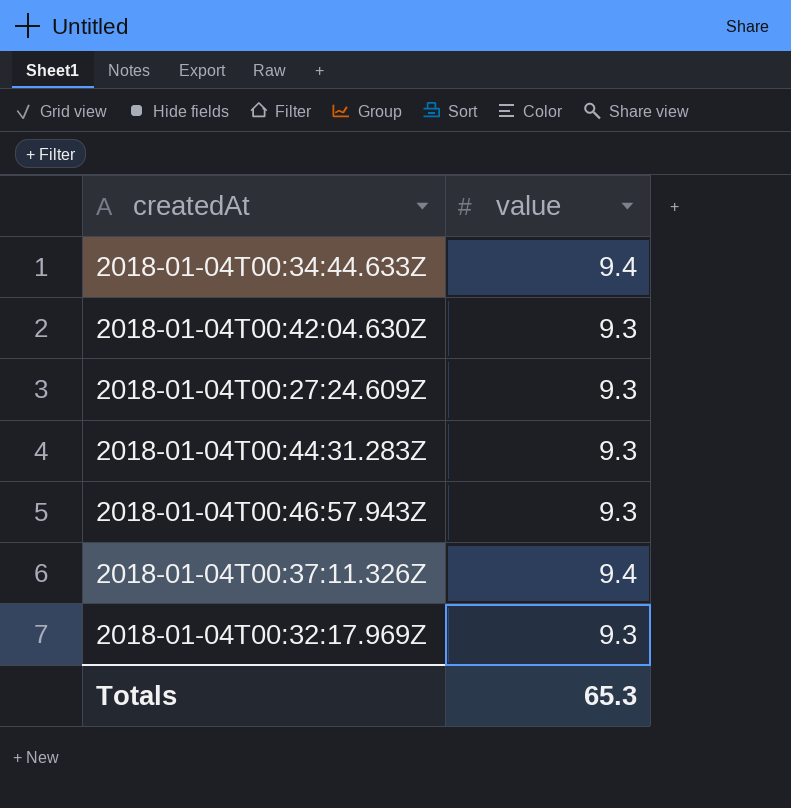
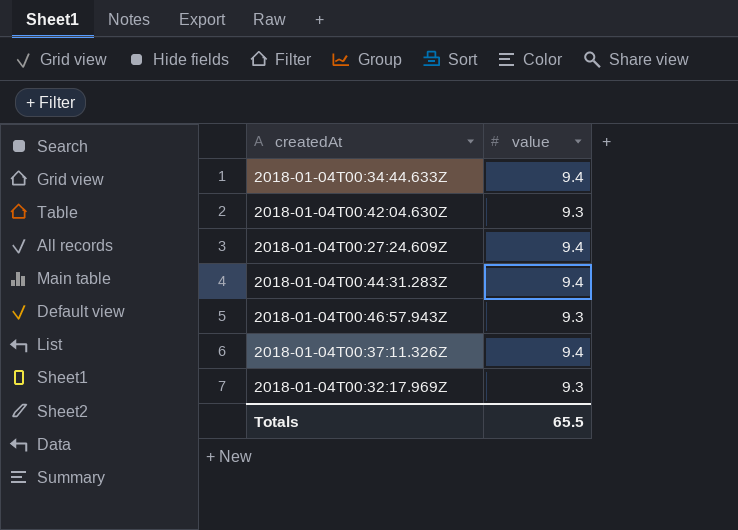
2018-01-04T00:27:24.609Z | value: 9.3 -> 9.4
2018-01-04T00:44:31.283Z | value: 9.3 -> 9.4
Totals | value: 65.3 -> 65.5

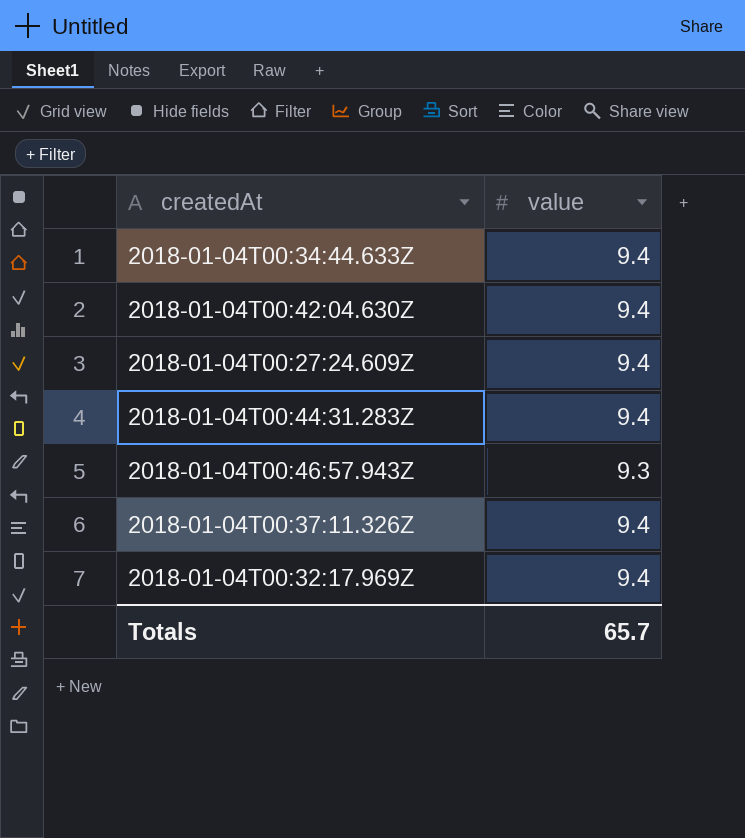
2018-01-04T00:42:04.630Z | value: 9.3 -> 9.4
2018-01-04T00:32:17.969Z | value: 9.3 -> 9.4
Totals | value: 65.5 -> 65.7

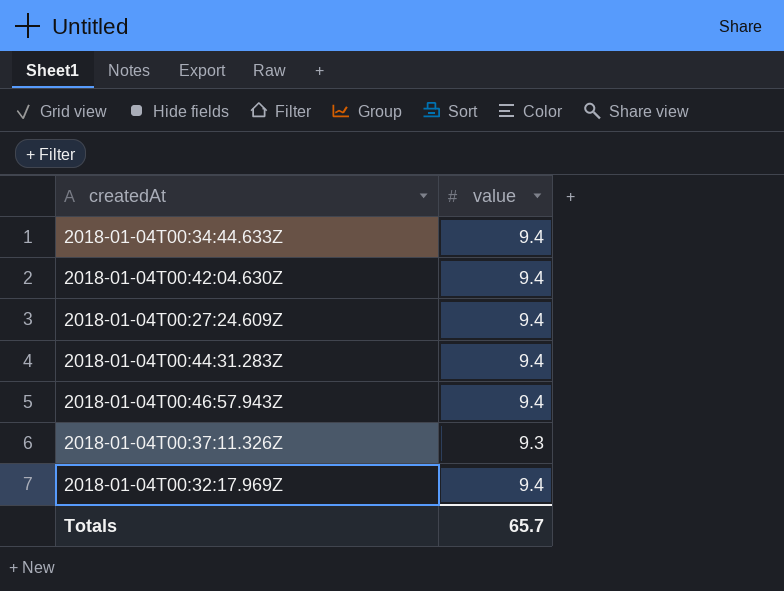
2018-01-04T00:46:57.943Z | value: 9.3 -> 9.4
2018-01-04T00:37:11.326Z | value: 9.4 -> 9.3

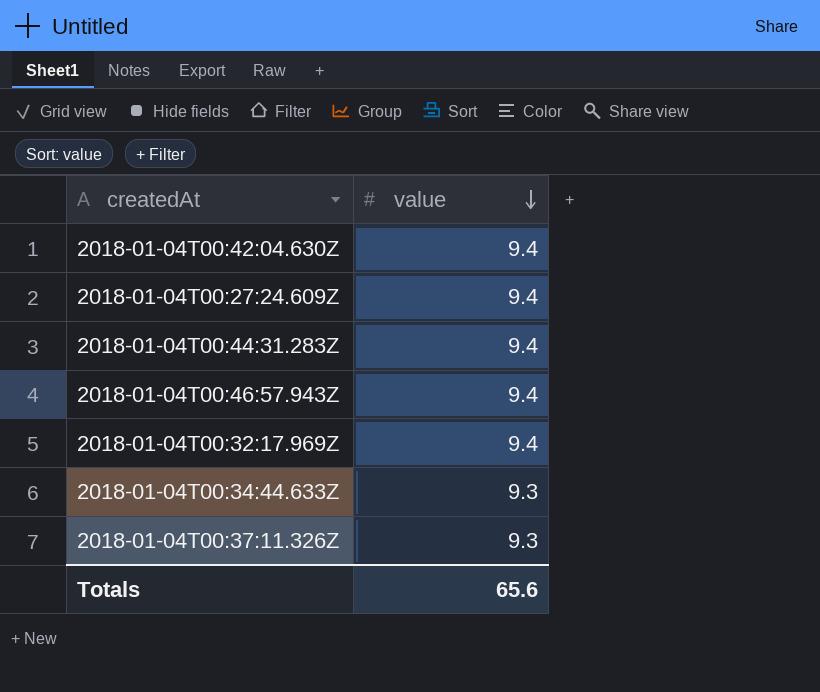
row order: none -> value descending
2018-01-04T00:34:44.633Z | value: 9.4 -> 9.3
Totals | value: 65.7 -> 65.6

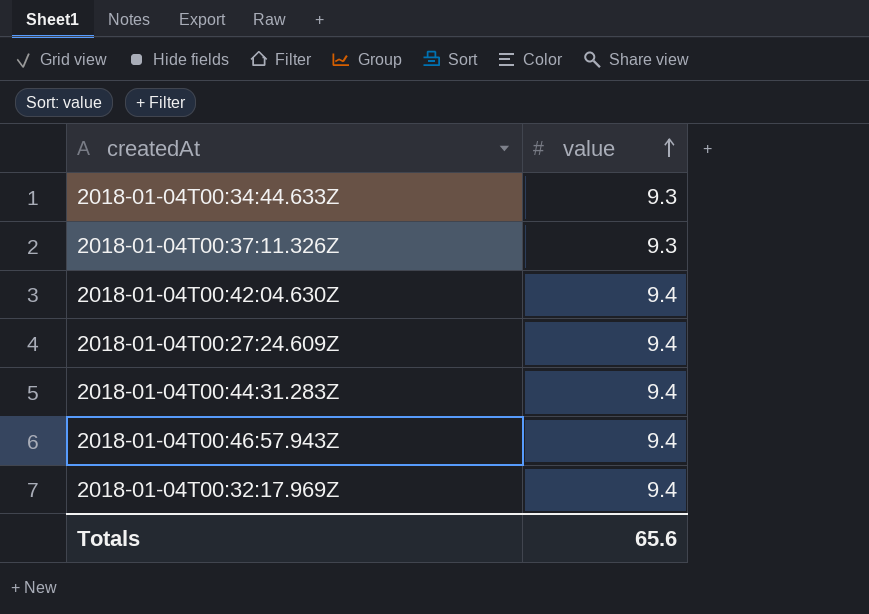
row order: value descending -> value ascending

